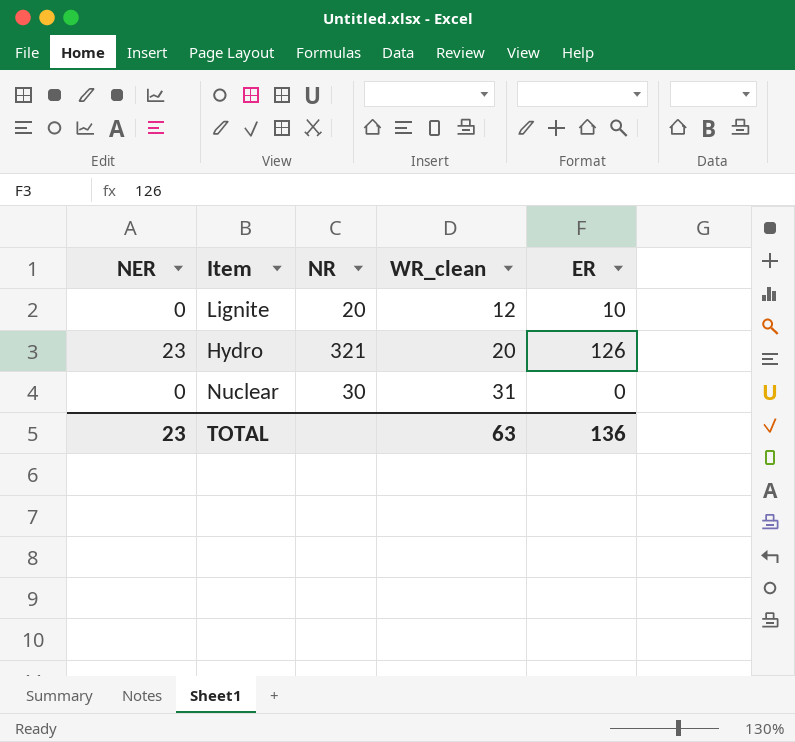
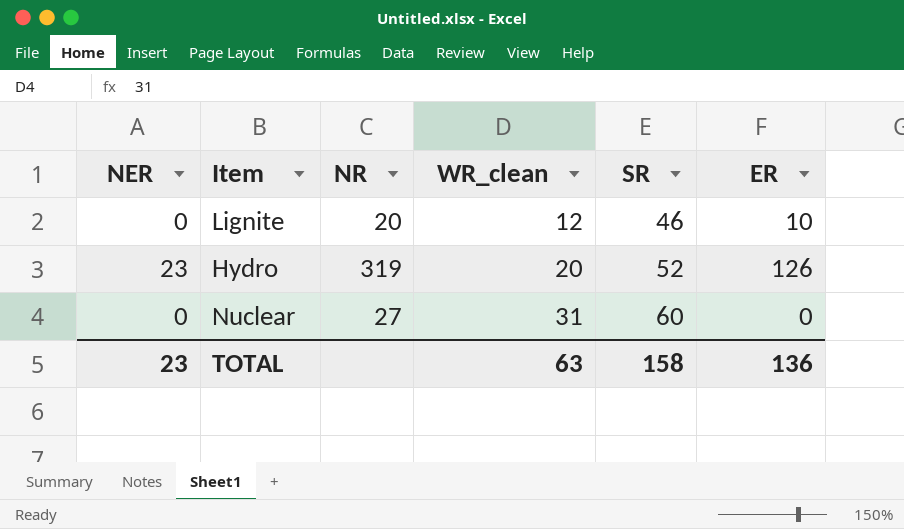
column SR | position: none -> 5
Hydro | NR: 321 -> 319
Nuclear | NR: 30 -> 27

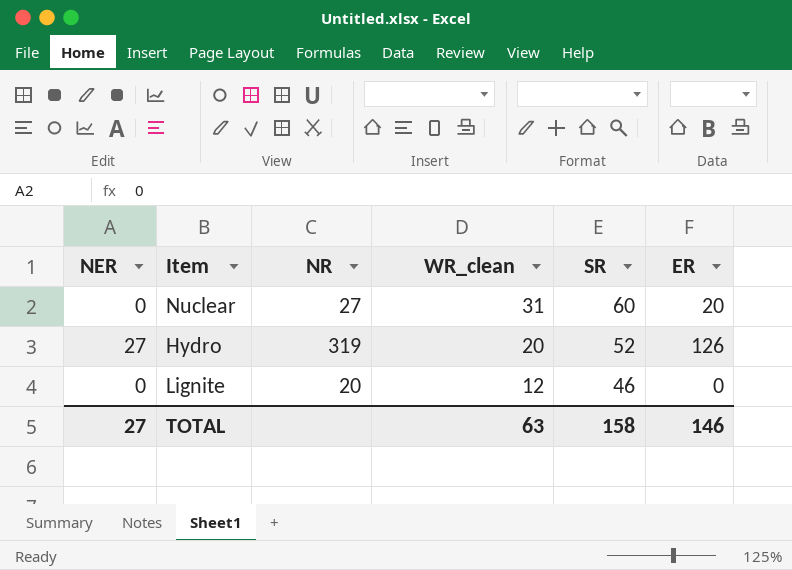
row order: WR_clean ascending -> WR_clean descending
Nuclear | ER: 0 -> 20
Hydro | NER: 23 -> 27
Lignite | ER: 10 -> 0
TOTAL | NER: 23 -> 27
TOTAL | ER: 136 -> 146

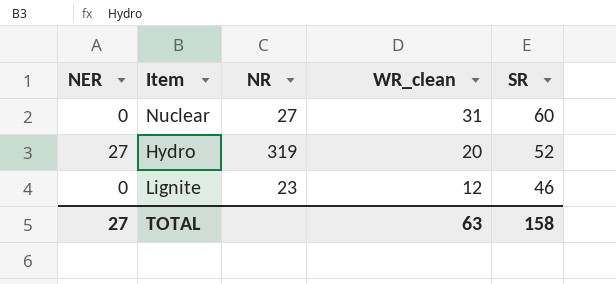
column ER | position: 6 -> none
Lignite | NR: 20 -> 23

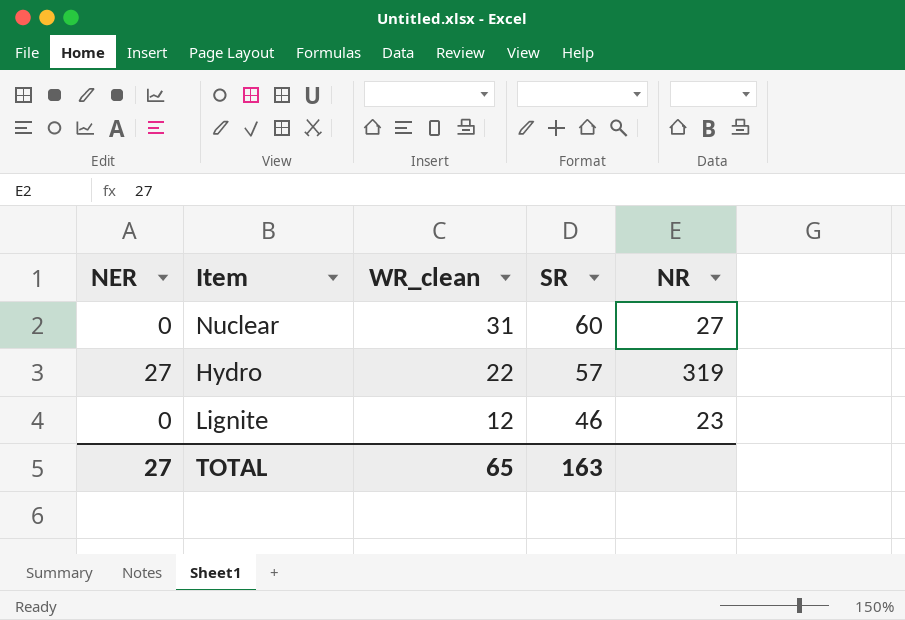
column NR | position: 3 -> 5
Hydro | WR_clean: 20 -> 22
Hydro | SR: 52 -> 57
TOTAL | WR_clean: 63 -> 65
TOTAL | SR: 158 -> 163

